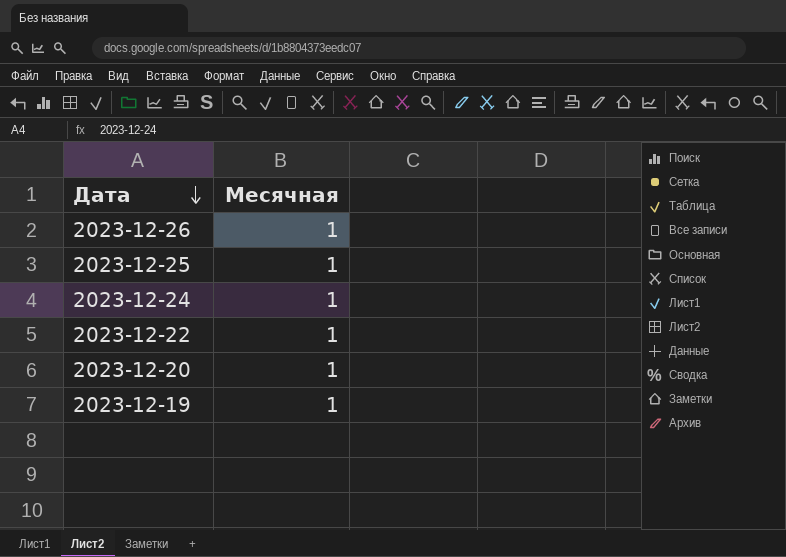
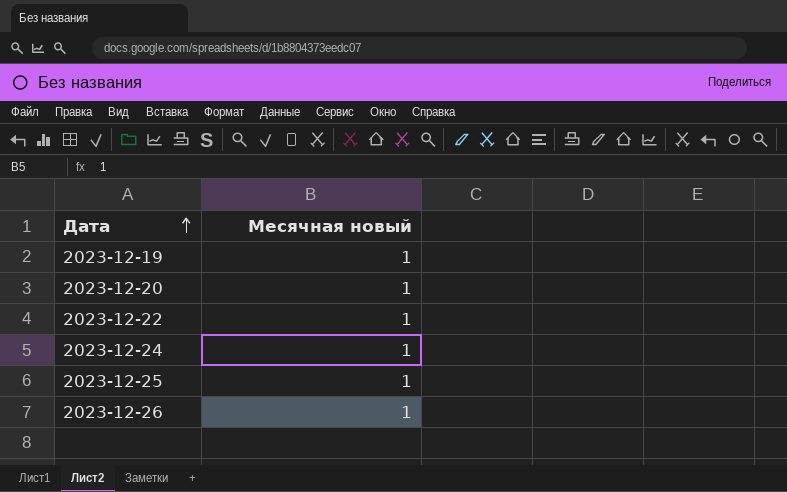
row order: Дата descending -> Дата ascending
column name: Месячная -> Месячная новый

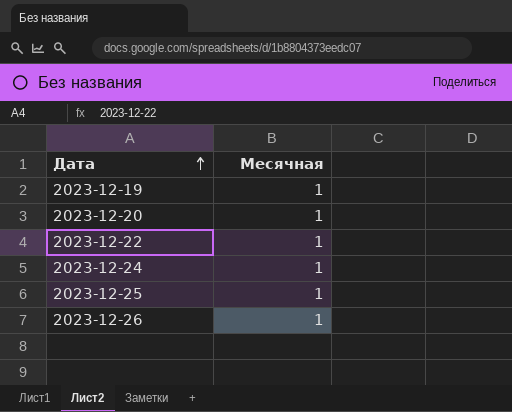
column name: Месячная новый -> Месячная

